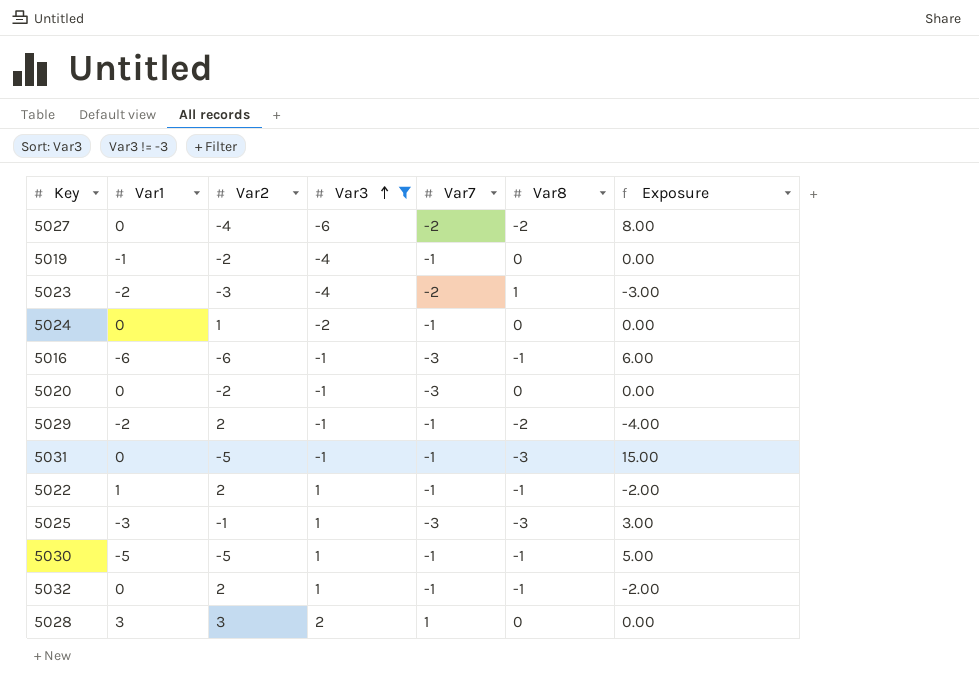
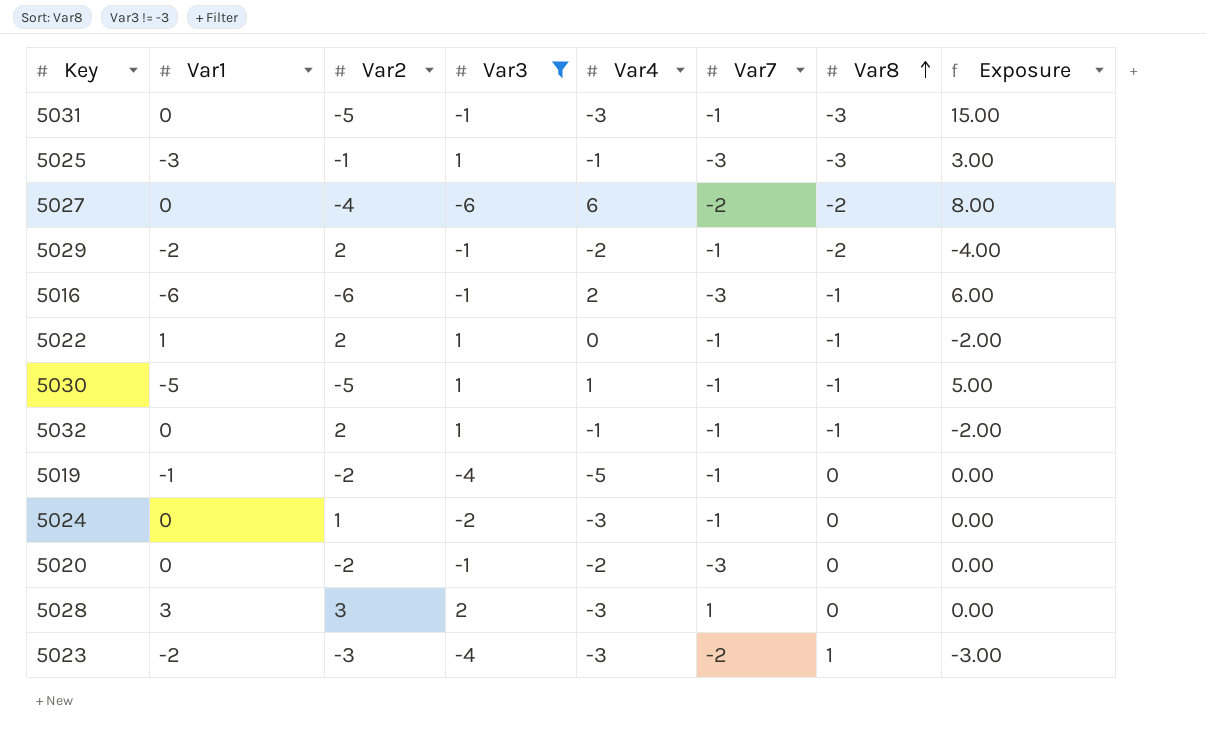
row order: Var3 ascending -> Var8 ascending
column Var4 | position: none -> 5

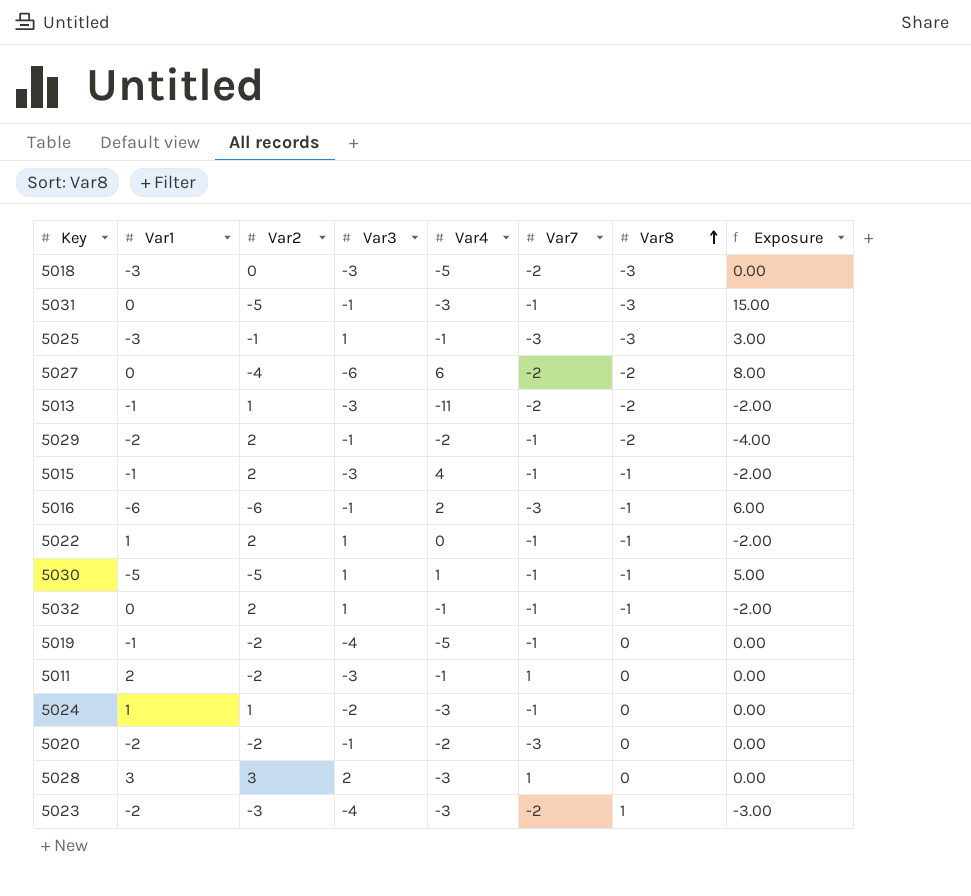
filter: Var3 != -3 -> none
5024 | Var1: 0 -> 1
5020 | Var1: 0 -> -2

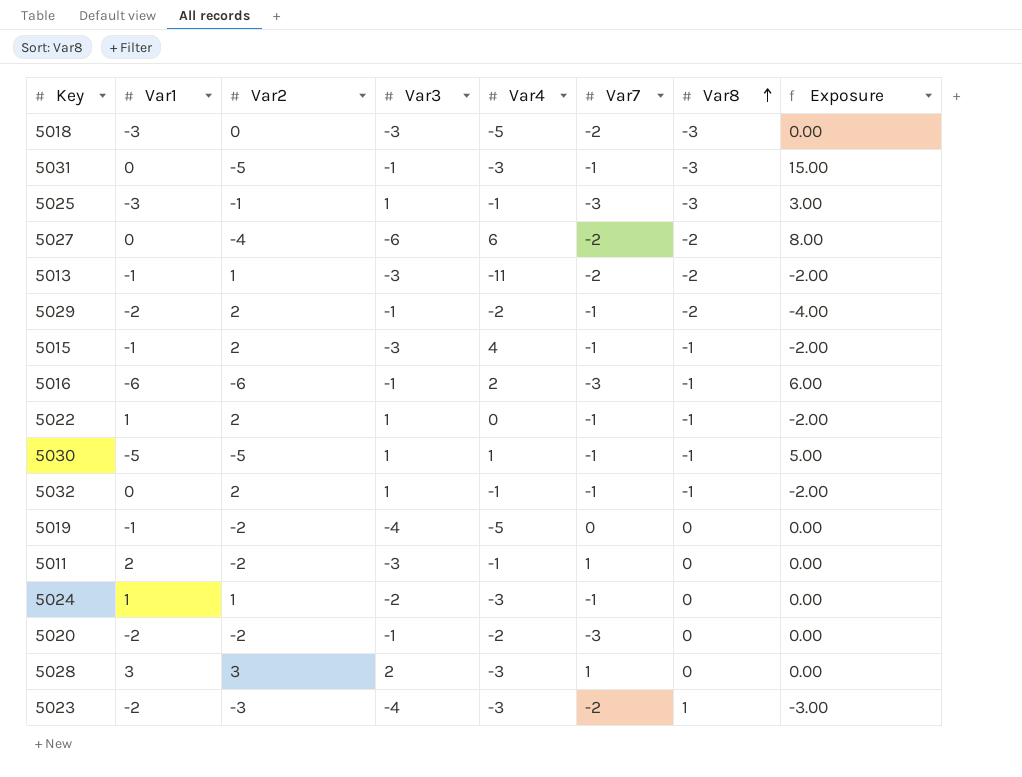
5019 | Var7: -1 -> 0

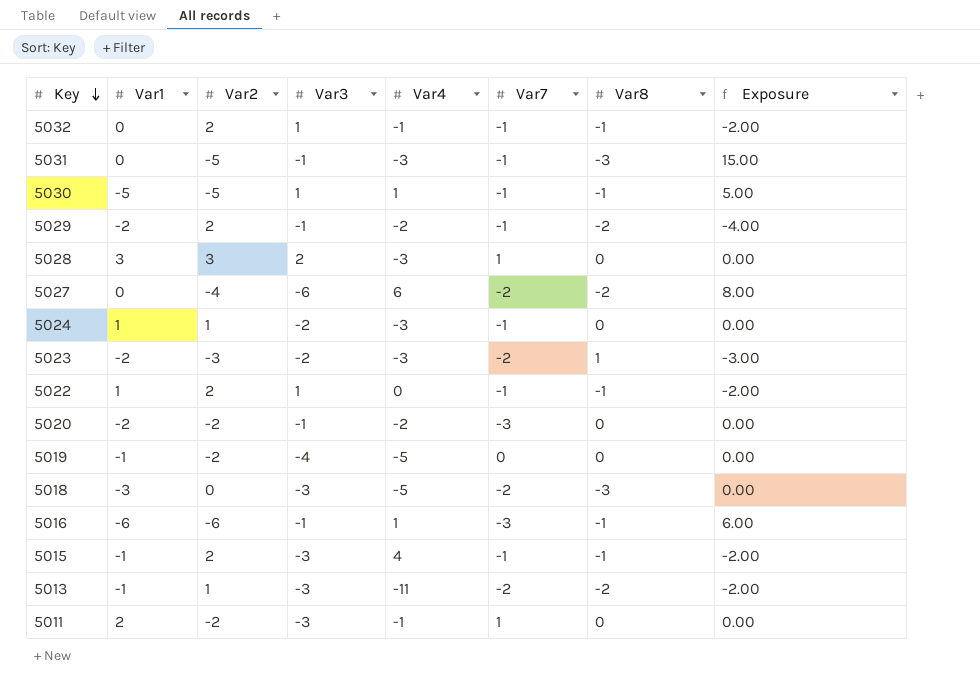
row order: Var8 ascending -> Key descending
row 5025: -3 | -1 | 1 | -1 | -3 | -3 | 3.00 -> none
5023 | Var3: -4 -> -2
5016 | Var4: 2 -> 1

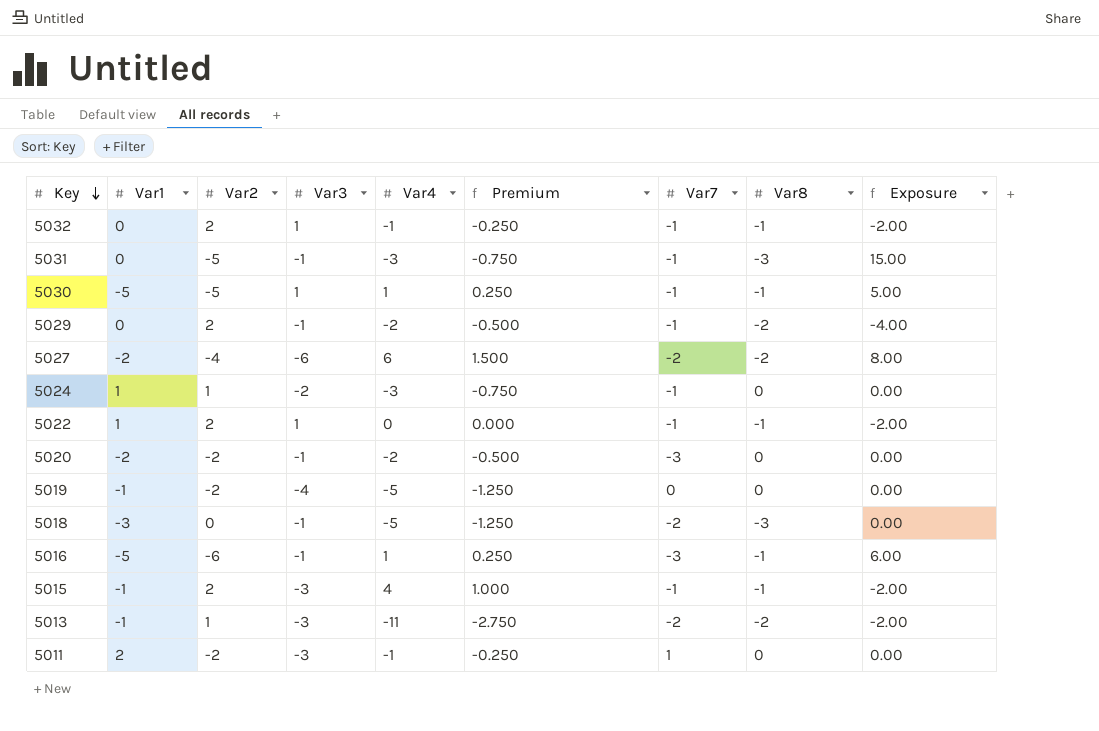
column Premium | formula: none -> [Var4] * 0.25
row 5028: 3 | 3 | 2 | -3 | 1 | 0 | 0.00 -> none
row 5023: -2 | -3 | -2 | -3 | -2 | 1 | -3.00 -> none
5029 | Var1: -2 -> 0
5027 | Var1: 0 -> -2
5018 | Var3: -3 -> -1
5016 | Var1: -6 -> -5

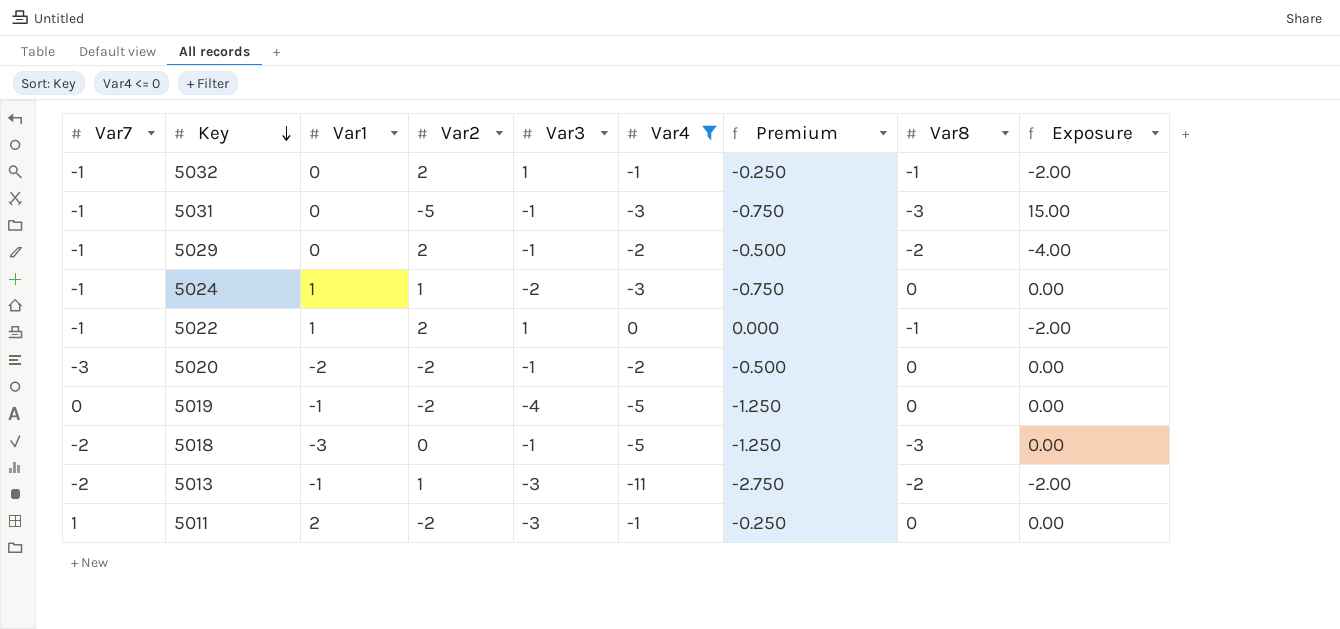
filter: none -> Var4 <= 0
column Var7 | position: 7 -> 1

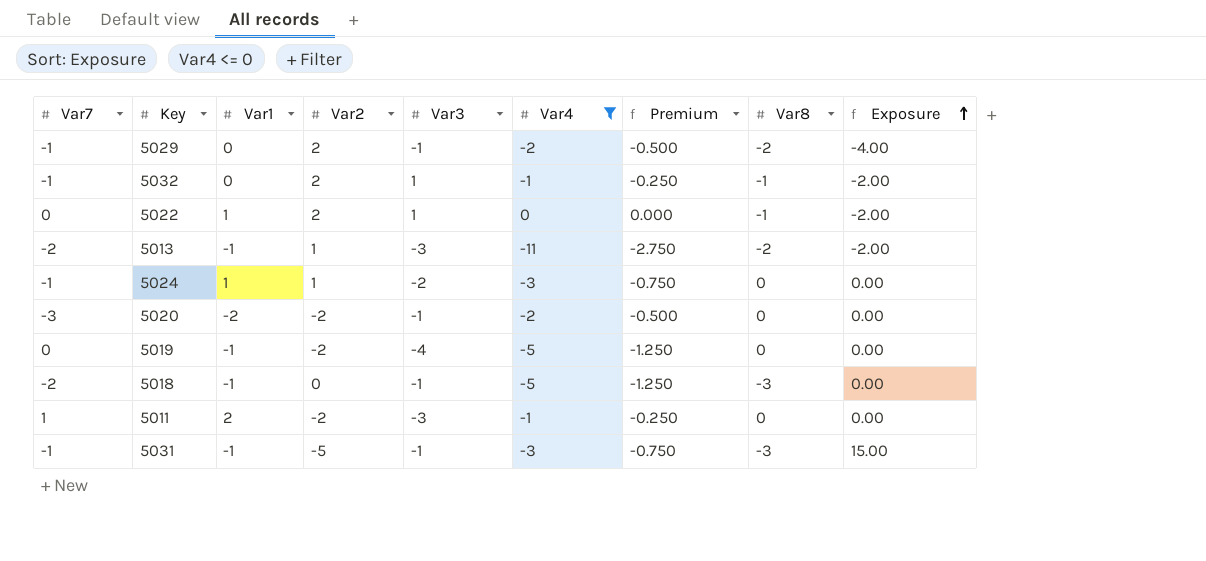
row order: Key descending -> Exposure ascending
5022 | Var7: -1 -> 0
5018 | Var1: -3 -> -1
5031 | Var1: 0 -> -1

